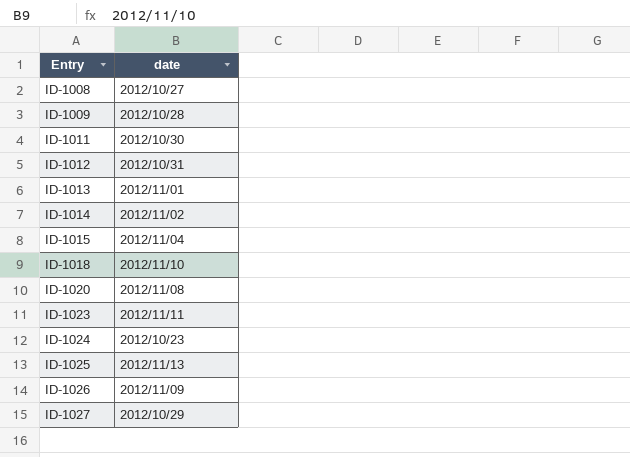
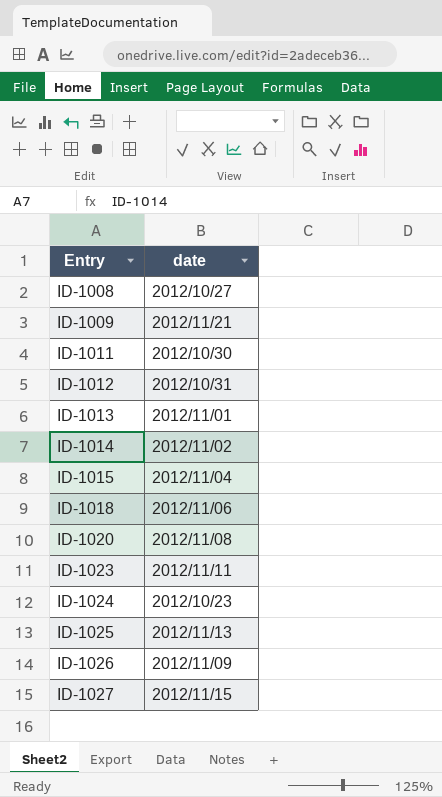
ID-1009 | date: 2012/10/28 -> 2012/11/21
ID-1018 | date: 2012/11/10 -> 2012/11/06
ID-1027 | date: 2012/10/29 -> 2012/11/15

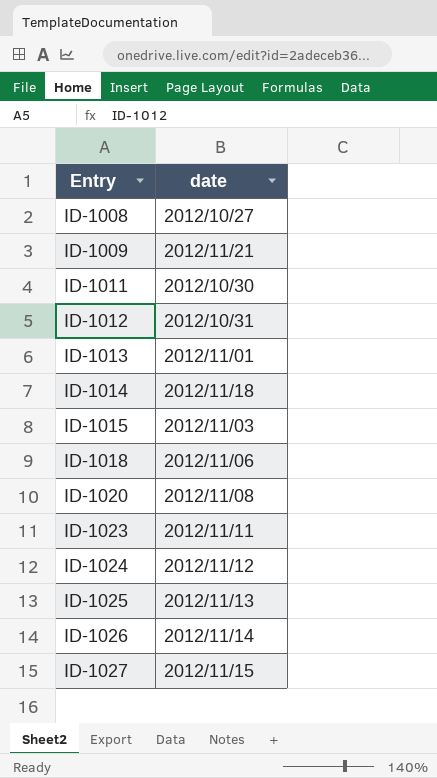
ID-1014 | date: 2012/11/02 -> 2012/11/18
ID-1015 | date: 2012/11/04 -> 2012/11/03
ID-1024 | date: 2012/10/23 -> 2012/11/12
ID-1026 | date: 2012/11/09 -> 2012/11/14

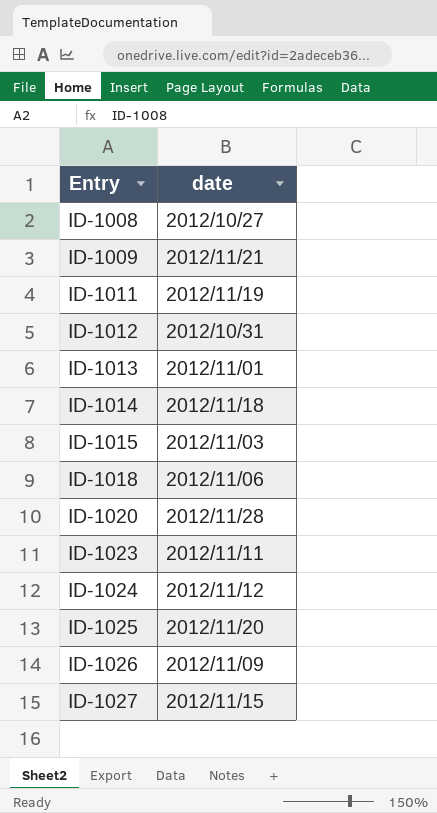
ID-1011 | date: 2012/10/30 -> 2012/11/19
ID-1020 | date: 2012/11/08 -> 2012/11/28
ID-1025 | date: 2012/11/13 -> 2012/11/20
ID-1026 | date: 2012/11/14 -> 2012/11/09

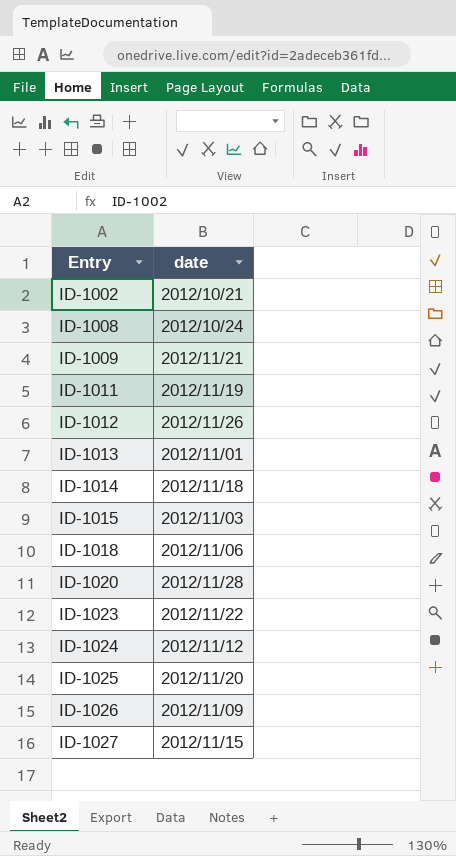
row ID-1002: none -> 2012/10/21
ID-1008 | date: 2012/10/27 -> 2012/10/24
ID-1012 | date: 2012/10/31 -> 2012/11/26
ID-1023 | date: 2012/11/11 -> 2012/11/22

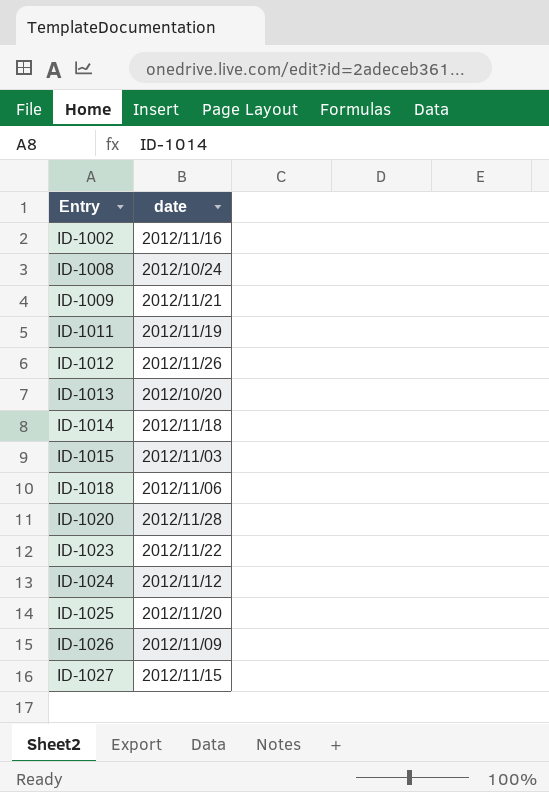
ID-1002 | date: 2012/10/21 -> 2012/11/16
ID-1013 | date: 2012/11/01 -> 2012/10/20

